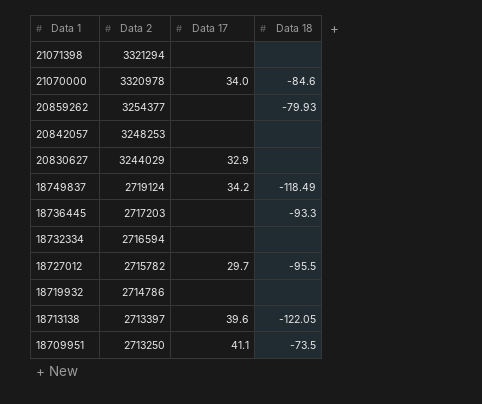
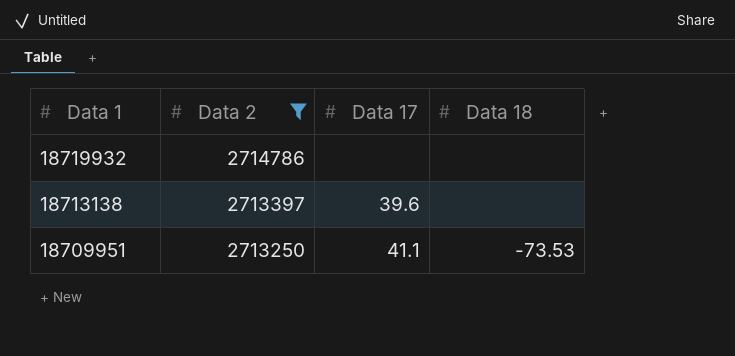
filter: none -> Data 2 <= 2714786
18713138 | Data 18: -122.05 -> none
18709951 | Data 18: -73.5 -> -73.53

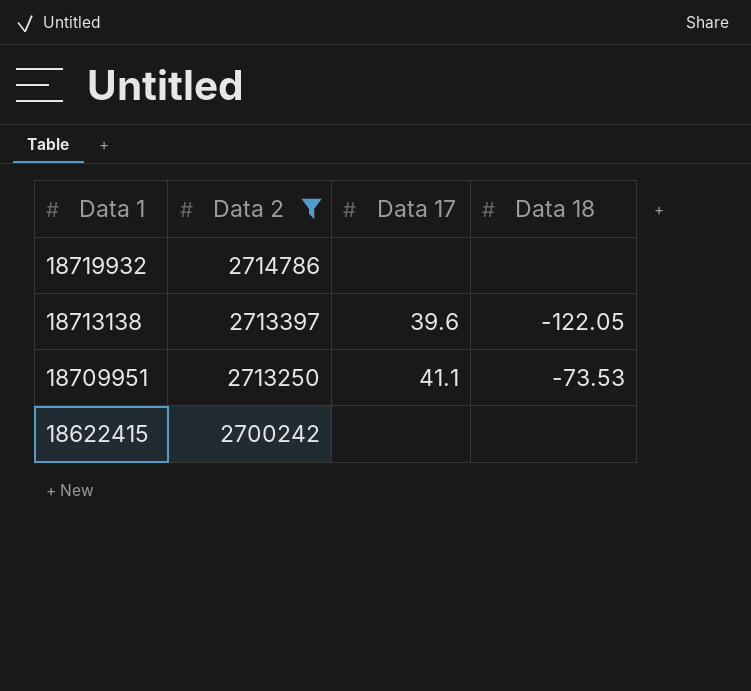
18713138 | Data 18: none -> -122.05
row 18622415: none -> 2700242 | none | none

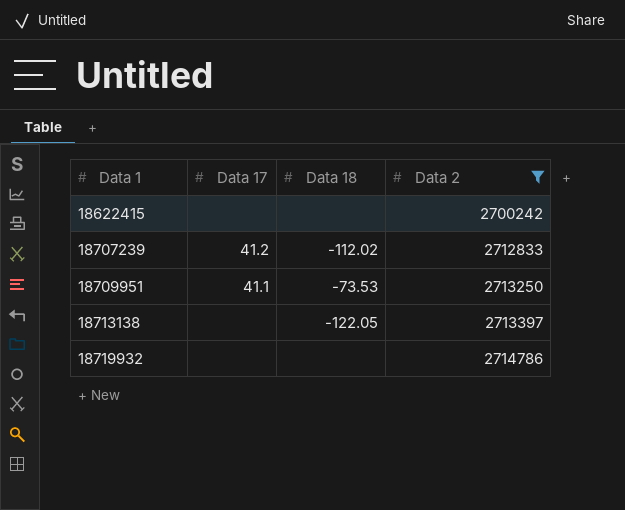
row order: Data 1 descending -> Data 1 ascending
column Data 2 | position: 2 -> 4
row 18707239: none -> 41.2 | -112.02 | 2712833
18713138 | Data 17: 39.6 -> none

